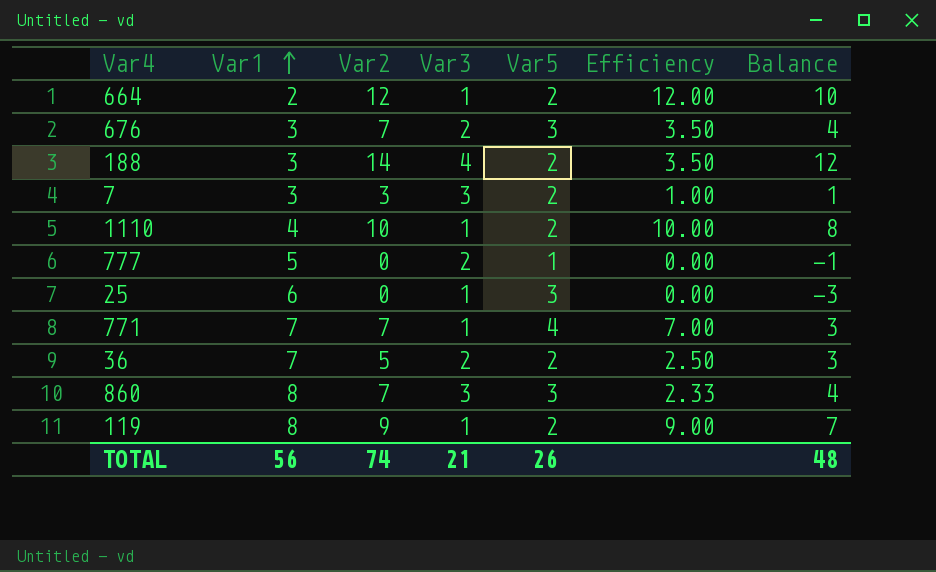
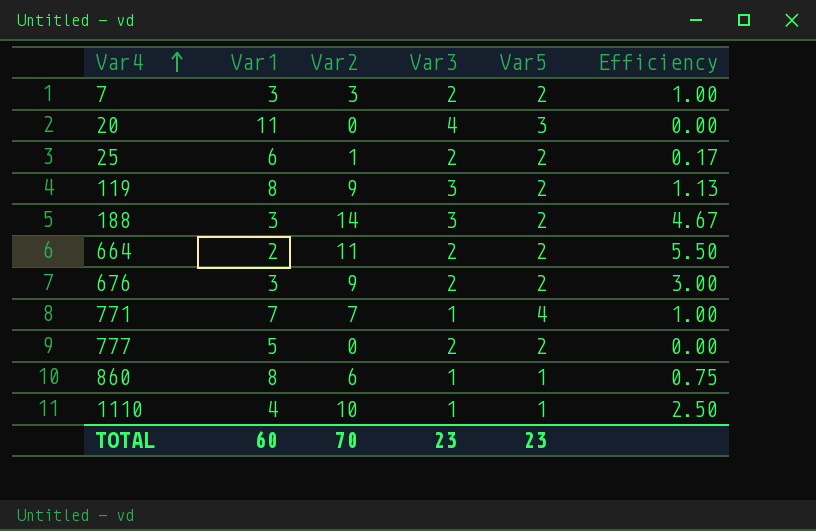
row order: Var1 ascending -> Var4 ascending
column Balance | formula: [Var2] - [Var5] -> none
column Efficiency | formula: [Var2] / [Var3] -> [Var2] / [Var1]
row 36: 7 | 5 | 2 | 2 | 2.50 | 3 -> none
7 | Var3: 3 -> 2
row 20: none -> 11 | 0 | 4 | 3 | 0.00
25 | Var2: 0 -> 1
25 | Var3: 1 -> 2
25 | Var5: 3 -> 2
119 | Var3: 1 -> 3
188 | Var3: 4 -> 3
664 | Var2: 12 -> 11
664 | Var3: 1 -> 2
676 | Var2: 7 -> 9
676 | Var5: 3 -> 2
777 | Var5: 1 -> 2
860 | Var2: 7 -> 6
860 | Var3: 3 -> 1
860 | Var5: 3 -> 1
1110 | Var5: 2 -> 1
TOTAL | Var1: 56 -> 60
TOTAL | Var2: 74 -> 70
TOTAL | Var3: 21 -> 23
TOTAL | Var5: 26 -> 23

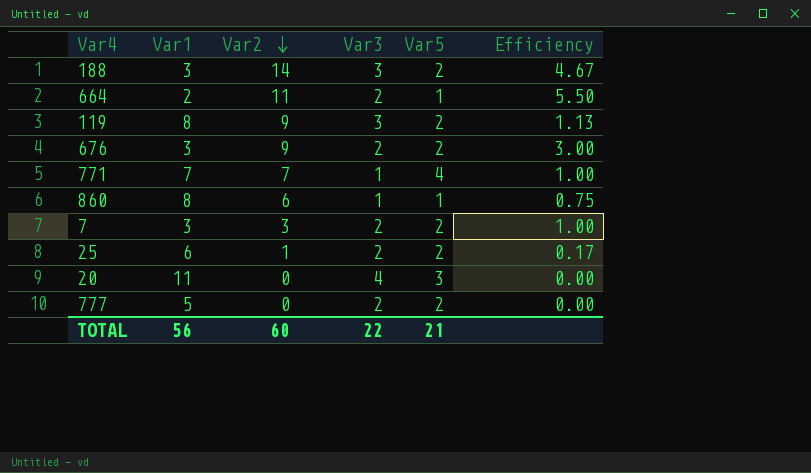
row order: Var4 ascending -> Var2 descending
row 1110: 4 | 10 | 1 | 1 | 2.50 -> none
664 | Var5: 2 -> 1
TOTAL | Var1: 60 -> 56
TOTAL | Var2: 70 -> 60
TOTAL | Var3: 23 -> 22
TOTAL | Var5: 23 -> 21

